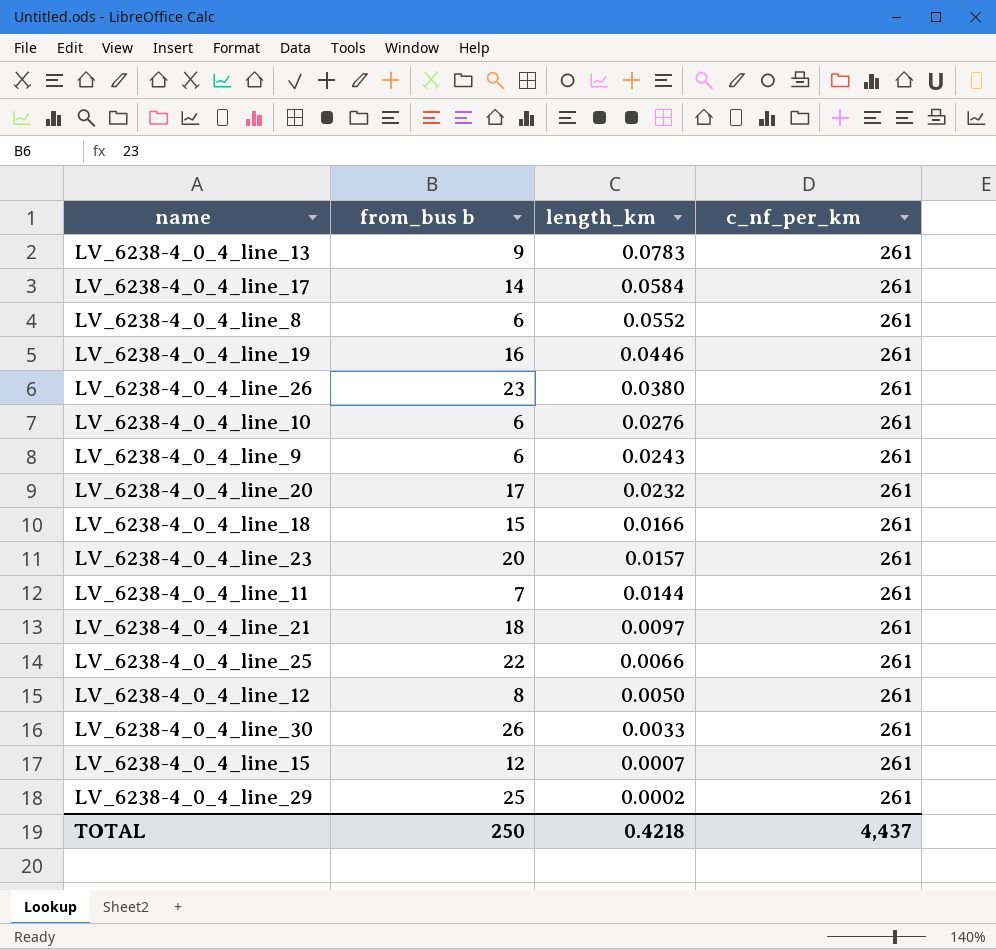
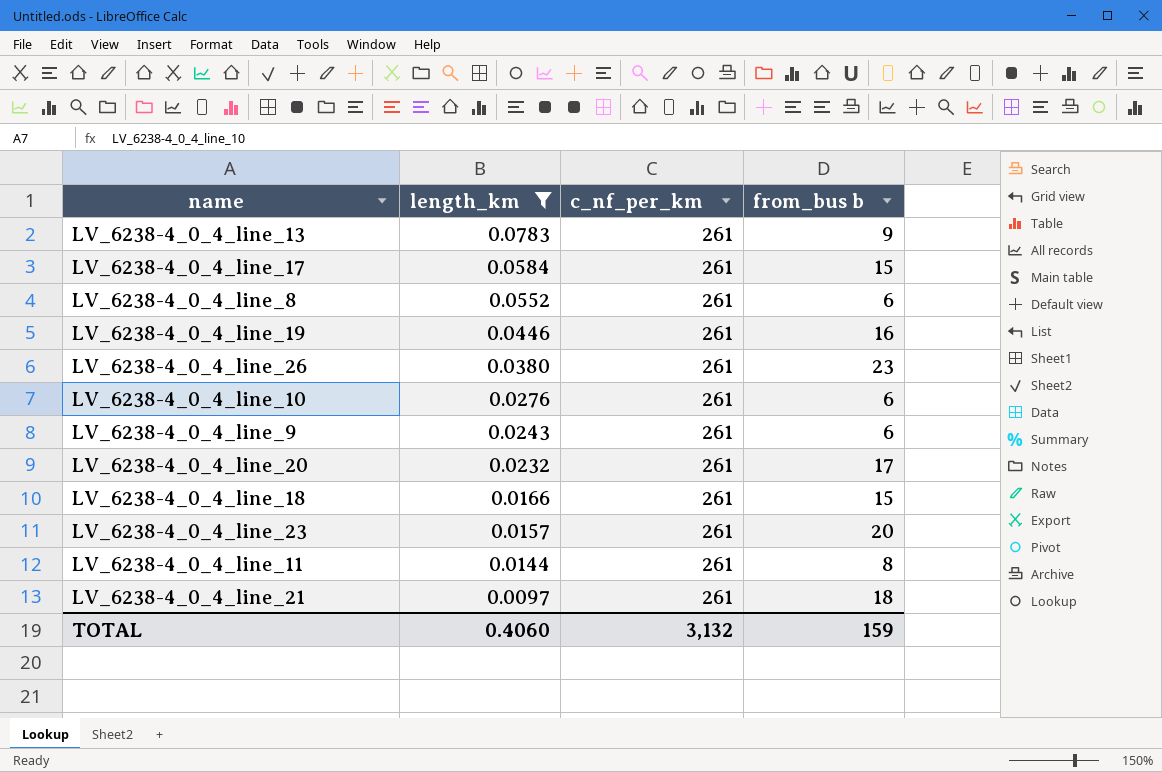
filter: none -> length_km >= 0.0097
column from_bus b | position: 2 -> 4
LV_6238-4_0_4_line_17 | from_bus b: 14 -> 15
LV_6238-4_0_4_line_11 | from_bus b: 7 -> 8
TOTAL | length_km: 0.4218 -> 0.4060
TOTAL | c_nf_per_km: 4,437 -> 3,132
TOTAL | from_bus b: 250 -> 159

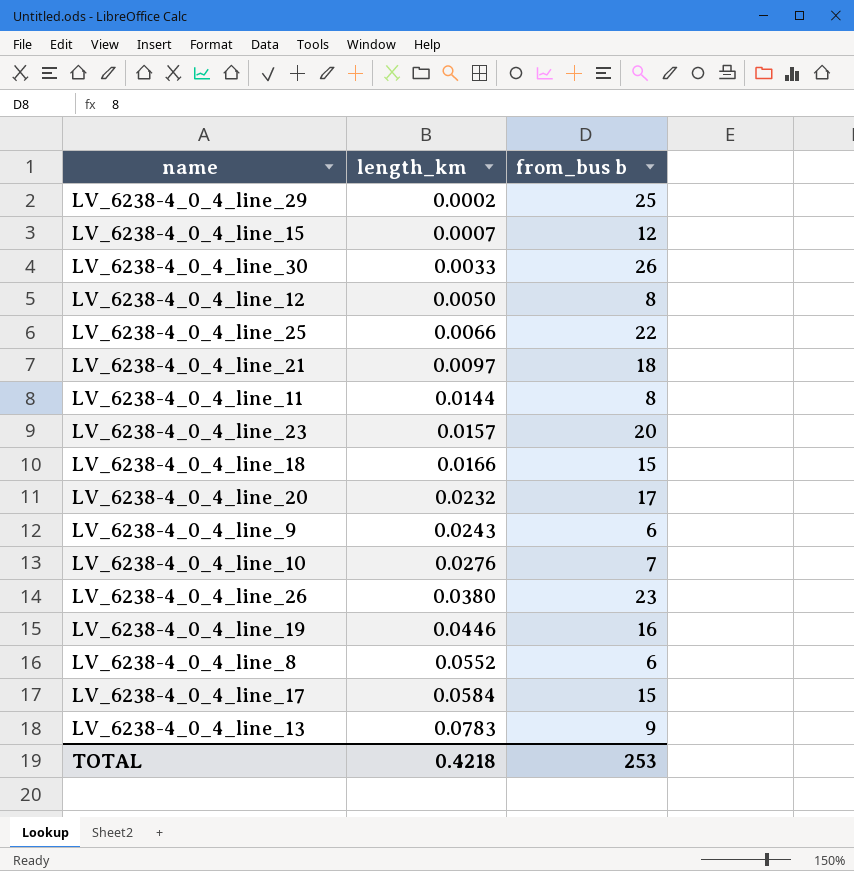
filter: length_km >= 0.0097 -> none
row order: length_km descending -> length_km ascending
column c_nf_per_km | position: 3 -> none
LV_6238-4_0_4_line_10 | from_bus b: 6 -> 7
TOTAL | length_km: 0.4060 -> 0.4218
TOTAL | from_bus b: 159 -> 253

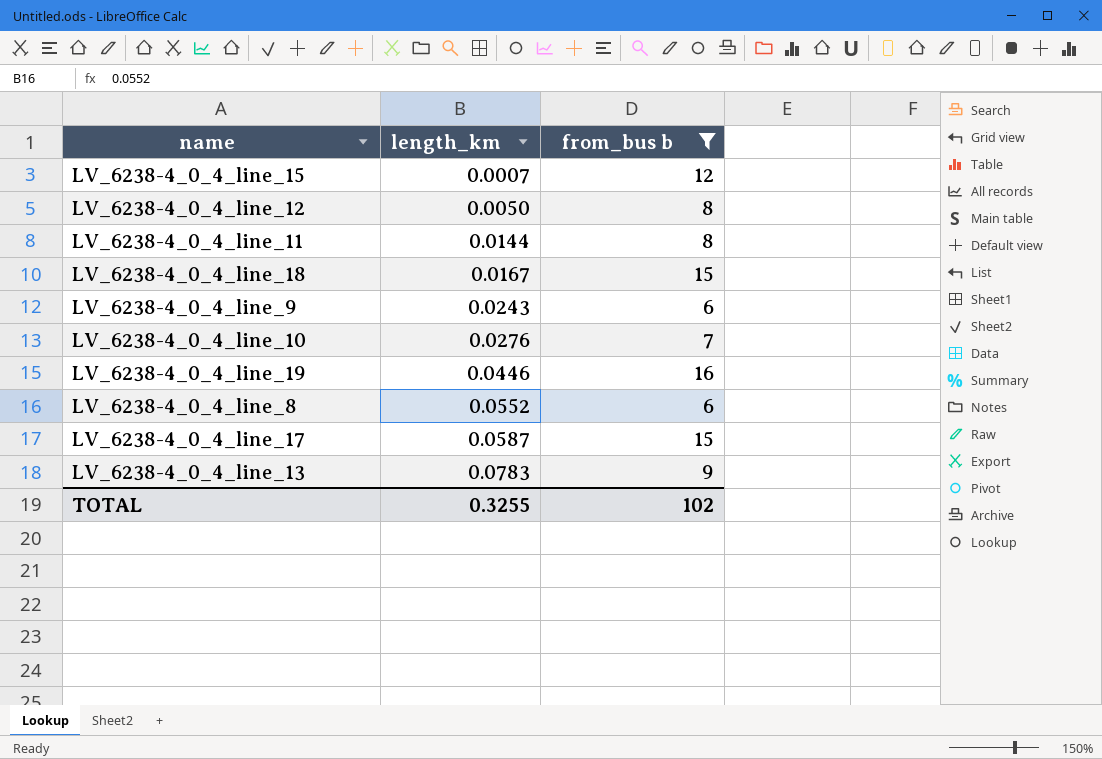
filter: none -> from_bus b <= 16
LV_6238-4_0_4_line_18 | length_km: 0.0166 -> 0.0167
LV_6238-4_0_4_line_17 | length_km: 0.0584 -> 0.0587
TOTAL | length_km: 0.4218 -> 0.3255
TOTAL | from_bus b: 253 -> 102

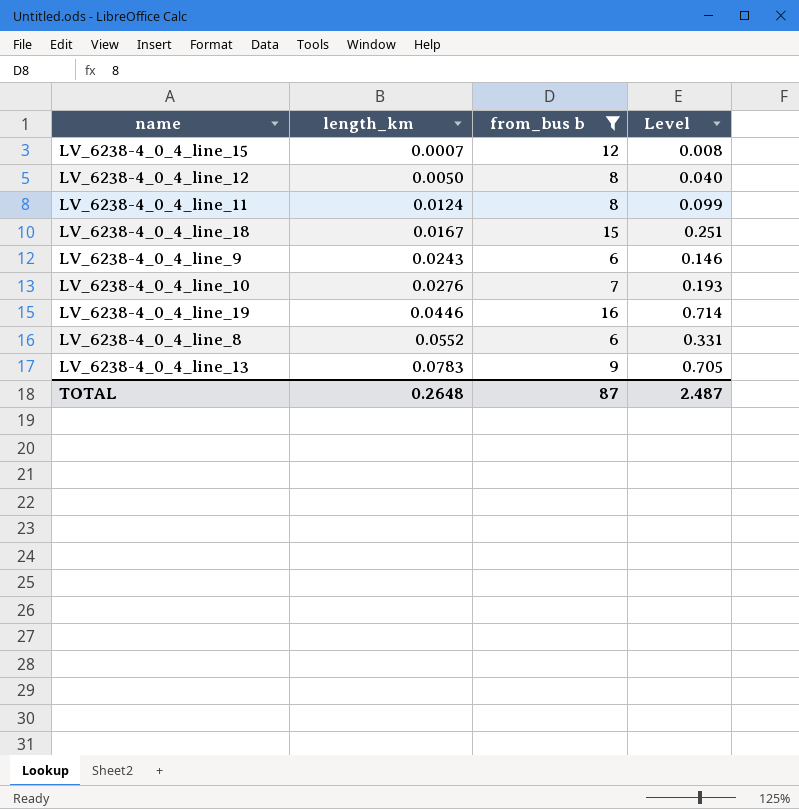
column Level | formula: none -> [length_km] * [from_bus b]
row LV_6238-4_0_4_line_17: 0.0587 | 15 -> none
LV_6238-4_0_4_line_11 | length_km: 0.0144 -> 0.0124
TOTAL | length_km: 0.3255 -> 0.2648
TOTAL | from_bus b: 102 -> 87

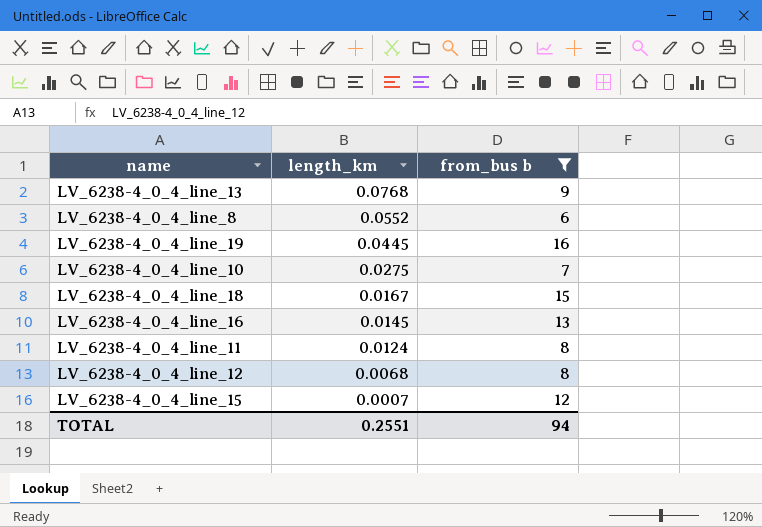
row order: length_km ascending -> length_km descending
column Level | formula: [length_km] * [from_bus b] -> none
row LV_6238-4_0_4_line_9: 0.0243 | 6 | 0.146 -> none
LV_6238-4_0_4_line_13 | length_km: 0.0783 -> 0.0768
LV_6238-4_0_4_line_19 | length_km: 0.0446 -> 0.0445
LV_6238-4_0_4_line_10 | length_km: 0.0276 -> 0.0275
row LV_6238-4_0_4_line_16: none -> 0.0145 | 13
LV_6238-4_0_4_line_12 | length_km: 0.0050 -> 0.0068
TOTAL | length_km: 0.2648 -> 0.2551
TOTAL | from_bus b: 87 -> 94

